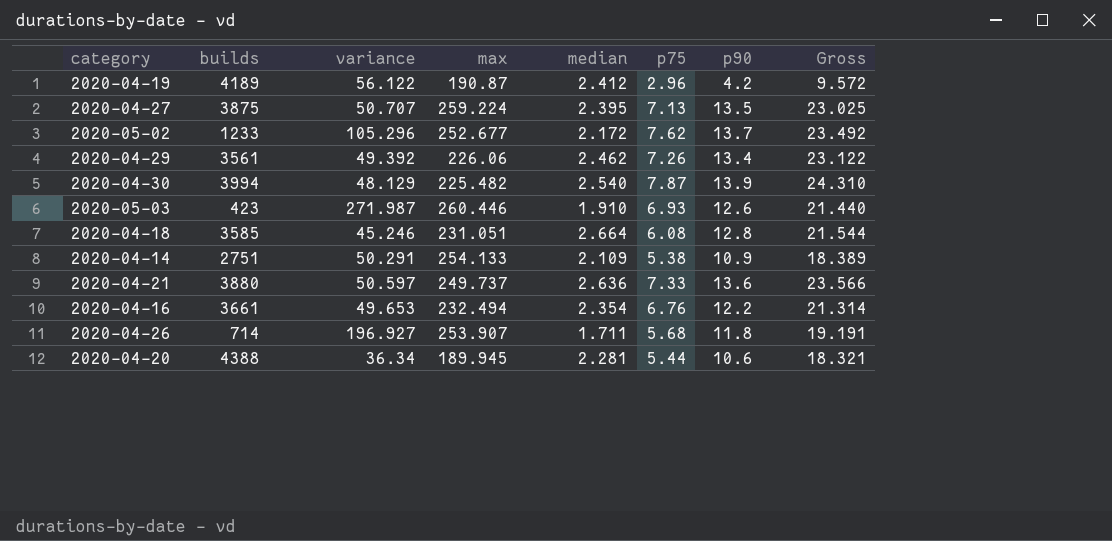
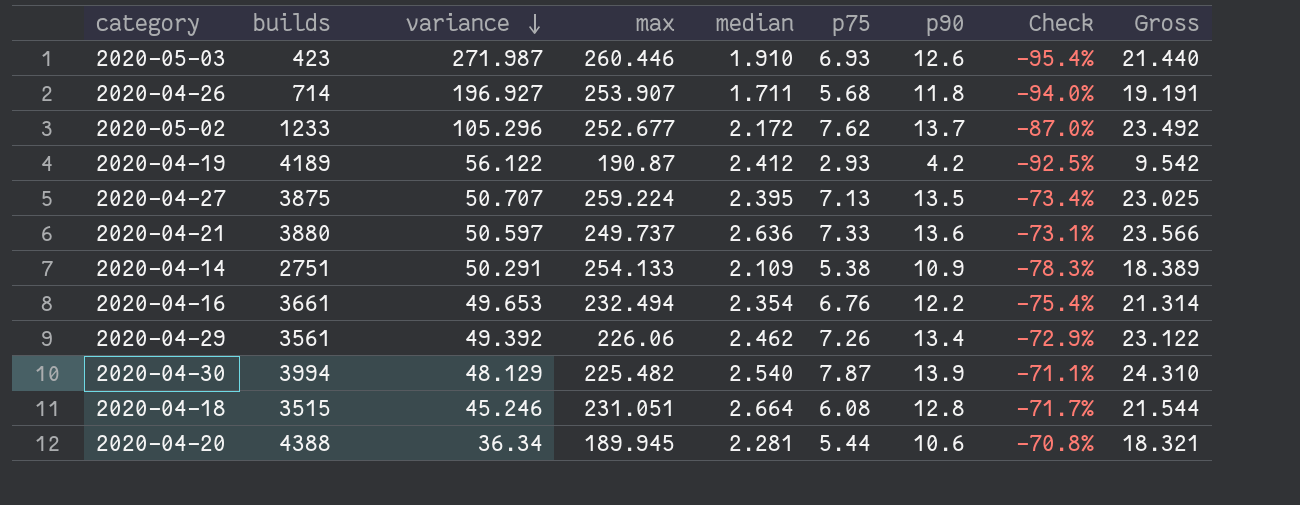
row order: none -> variance descending
column Check | formula: none -> ([p90] - [variance]) / [variance]
2020-04-19 | p75: 2.96 -> 2.93
2020-04-19 | Gross: 9.572 -> 9.542
2020-04-18 | builds: 3585 -> 3515

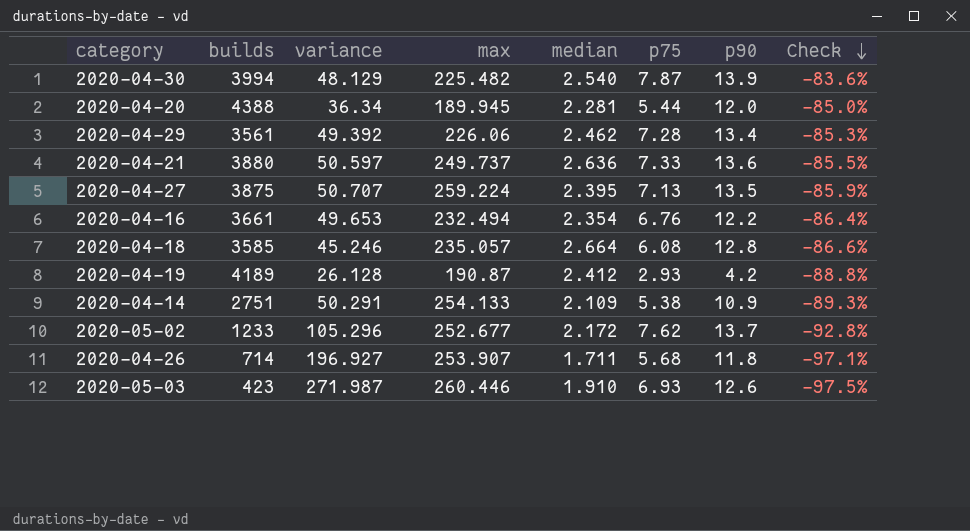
row order: variance descending -> Check descending
column Gross | formula: [median] + [p75] + [p90] -> none
column Check | formula: ([p90] - [variance]) / [variance] -> ([p75] - [variance]) / [variance]
2020-04-20 | p90: 10.6 -> 12.0
2020-04-29 | p75: 7.26 -> 7.28
2020-04-18 | builds: 3515 -> 3585
2020-04-18 | max: 231.051 -> 235.057
2020-04-19 | variance: 56.122 -> 26.128

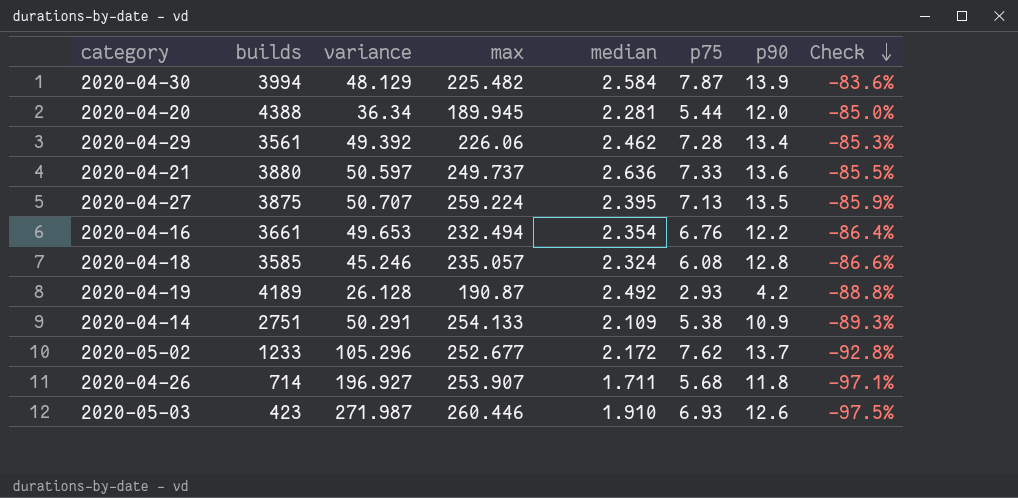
2020-04-30 | median: 2.540 -> 2.584
2020-04-18 | median: 2.664 -> 2.324
2020-04-19 | median: 2.412 -> 2.492

